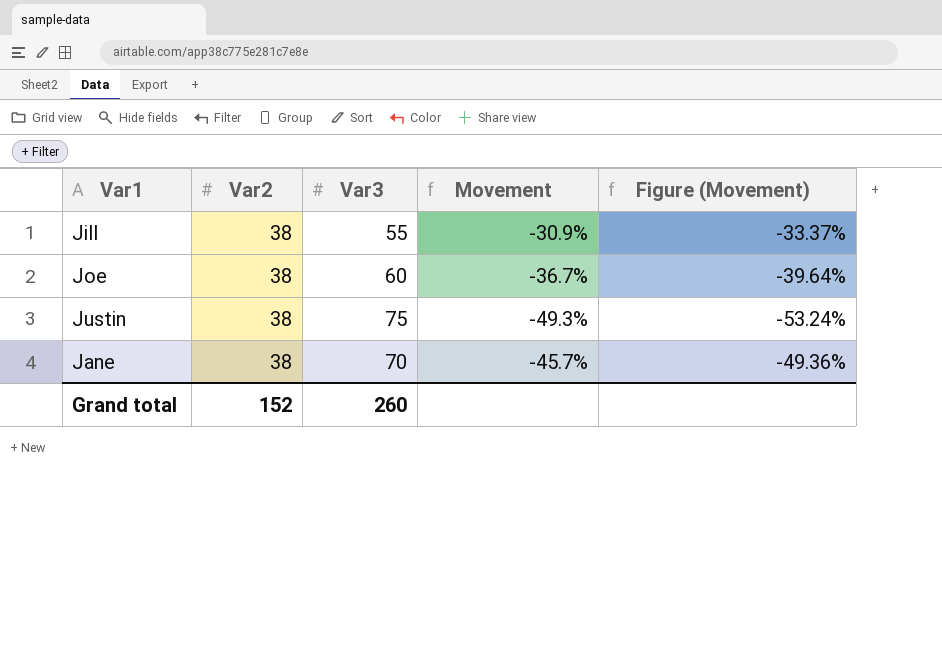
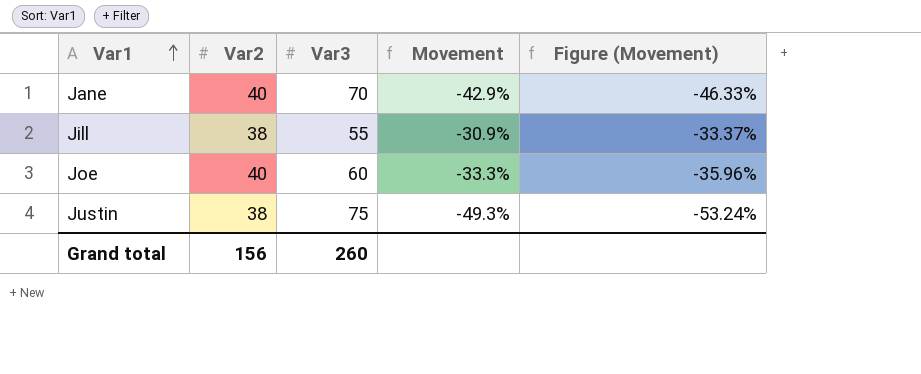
row order: none -> Var1 ascending
Jane | Var2: 38 -> 40
Jane | Movement: -45.7% -> -42.9%
Jane | Figure (Movement): -49.36% -> -46.33%
Joe | Var2: 38 -> 40
Joe | Movement: -36.7% -> -33.3%
Joe | Figure (Movement): -39.64% -> -35.96%
Grand total | Var2: 152 -> 156

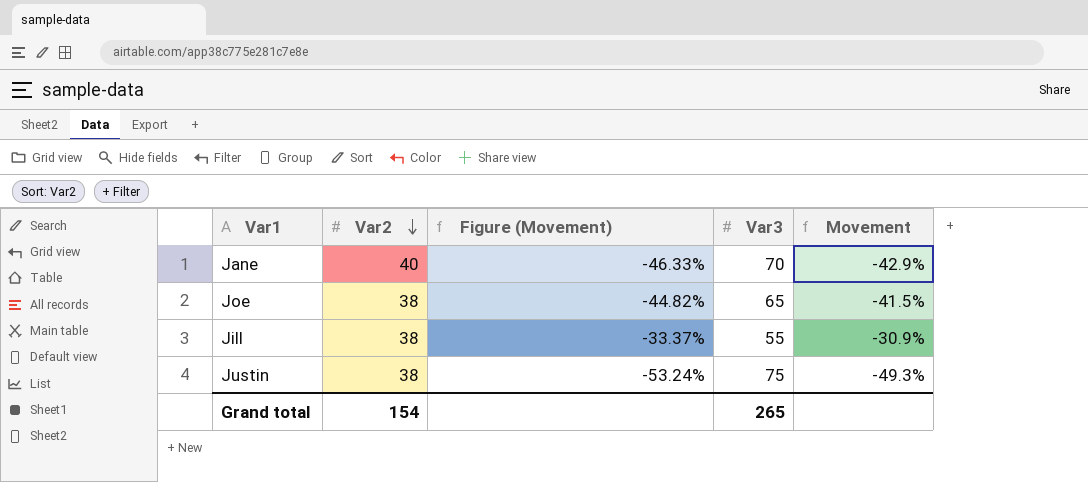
row order: Var1 ascending -> Var2 descending
column Figure (Movement) | position: 5 -> 3
Joe | Var2: 40 -> 38
Joe | Figure (Movement): -35.96% -> -44.82%
Joe | Var3: 60 -> 65
Joe | Movement: -33.3% -> -41.5%
Grand total | Var2: 156 -> 154
Grand total | Var3: 260 -> 265

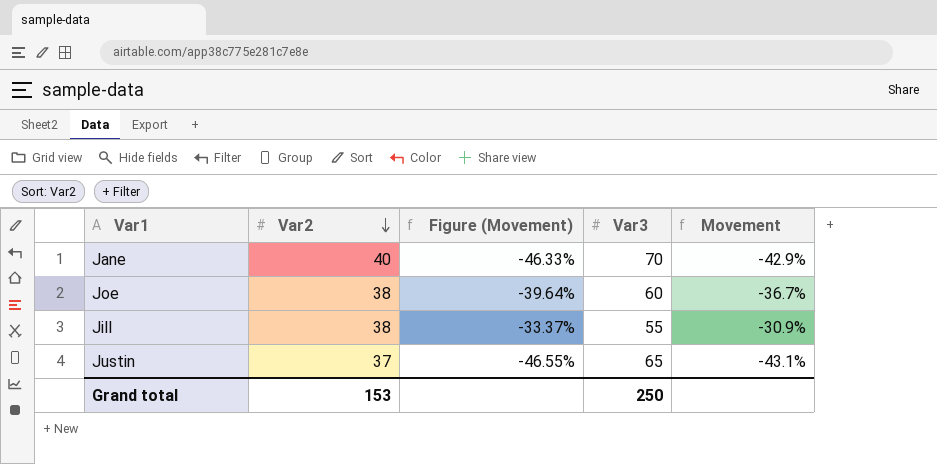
Joe | Figure (Movement): -44.82% -> -39.64%
Joe | Var3: 65 -> 60
Joe | Movement: -41.5% -> -36.7%
Justin | Var2: 38 -> 37
Justin | Figure (Movement): -53.24% -> -46.55%
Justin | Var3: 75 -> 65
Justin | Movement: -49.3% -> -43.1%
Grand total | Var2: 154 -> 153
Grand total | Var3: 265 -> 250

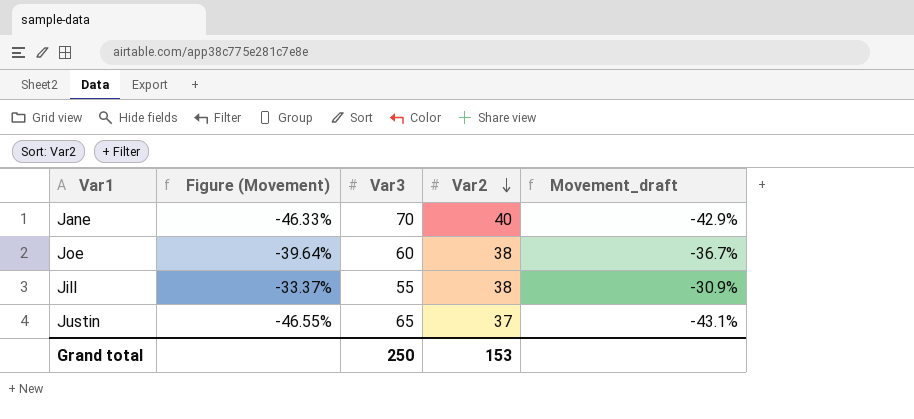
column Var2 | position: 2 -> 4
column name: Movement -> Movement_draft

